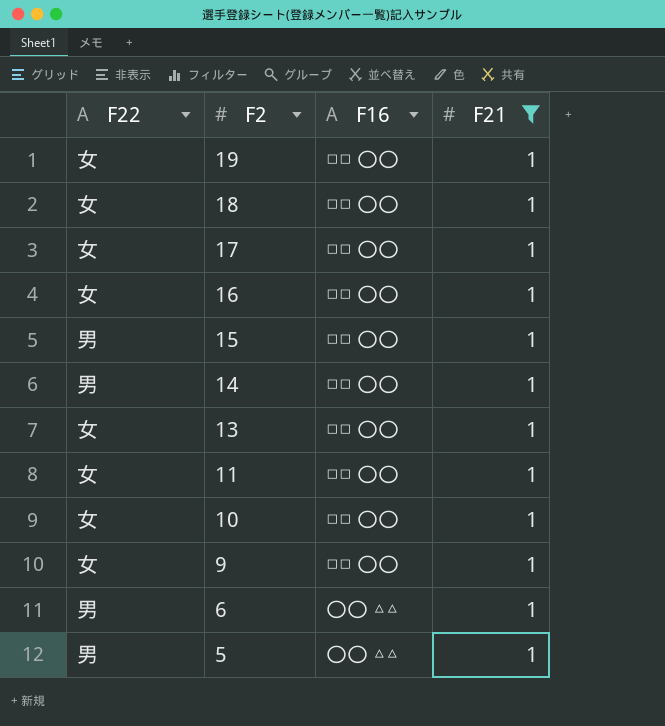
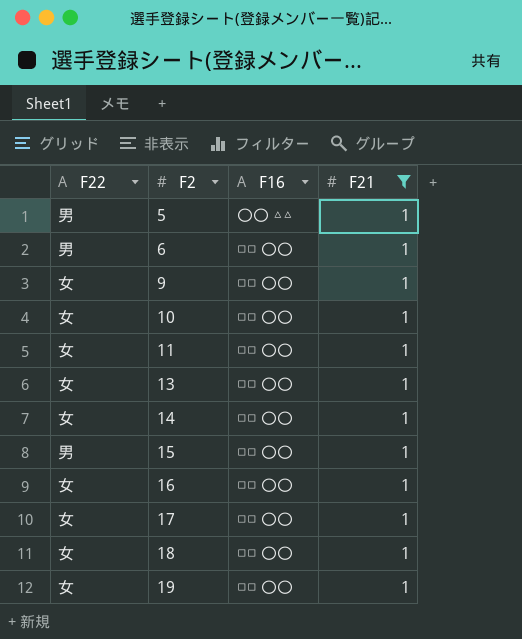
row order: F2 descending -> F2 ascending
6 | F16: 〇〇 △△ -> □□ 〇〇
14 | F22: 男 -> 女

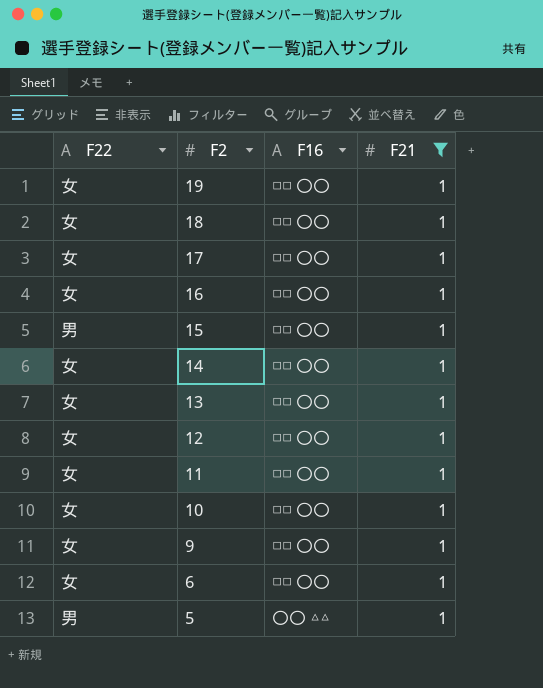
row order: F2 ascending -> F2 descending
row 12: none -> 女 | □□ 〇〇 | 1
6 | F22: 男 -> 女

